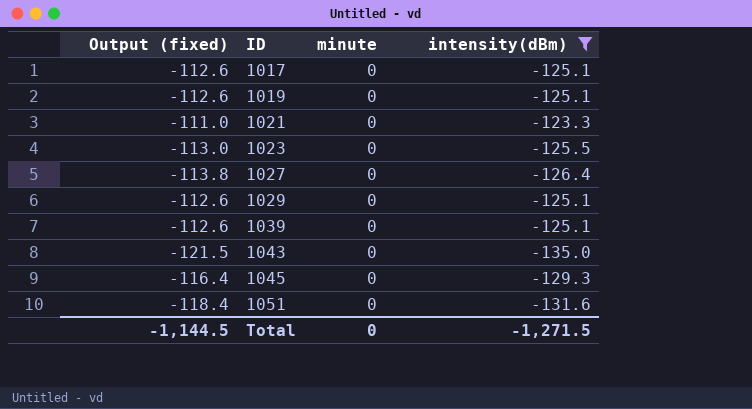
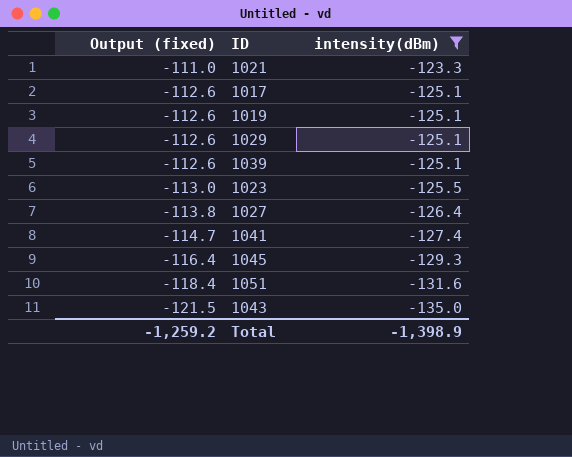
row order: ID ascending -> Output (fixed) descending
column minute | position: 3 -> none
row 1041: none -> -114.7 | -127.4
Total | Output (fixed): -1,144.5 -> -1,259.2
Total | intensity(dBm): -1,271.5 -> -1,398.9

